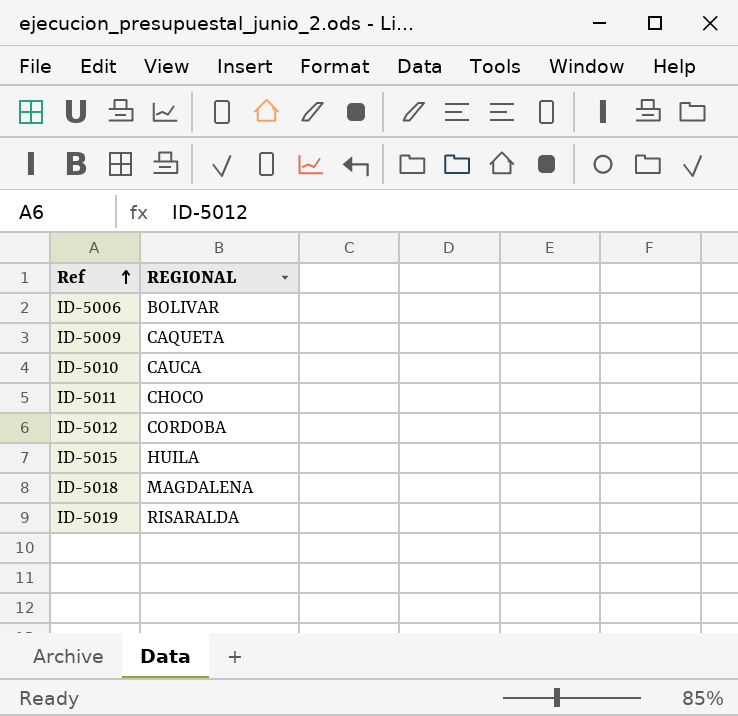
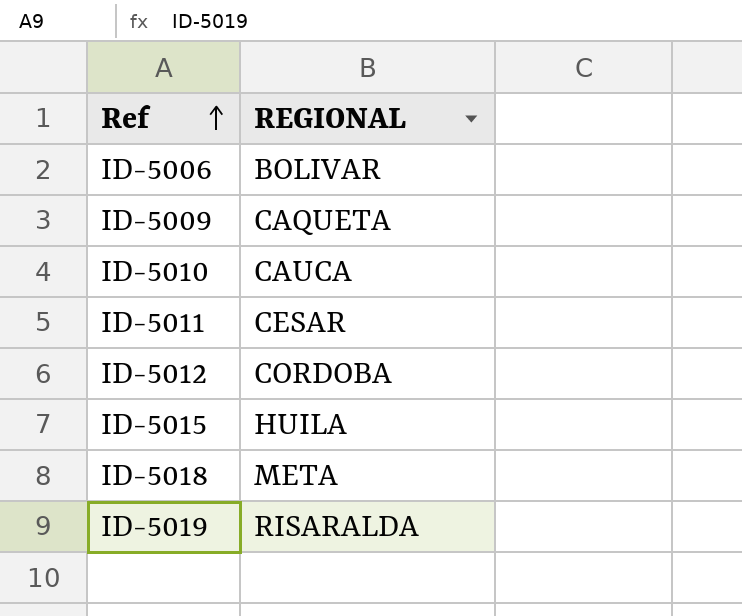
ID-5011 | REGIONAL: CHOCO -> CESAR
ID-5018 | REGIONAL: MAGDALENA -> META

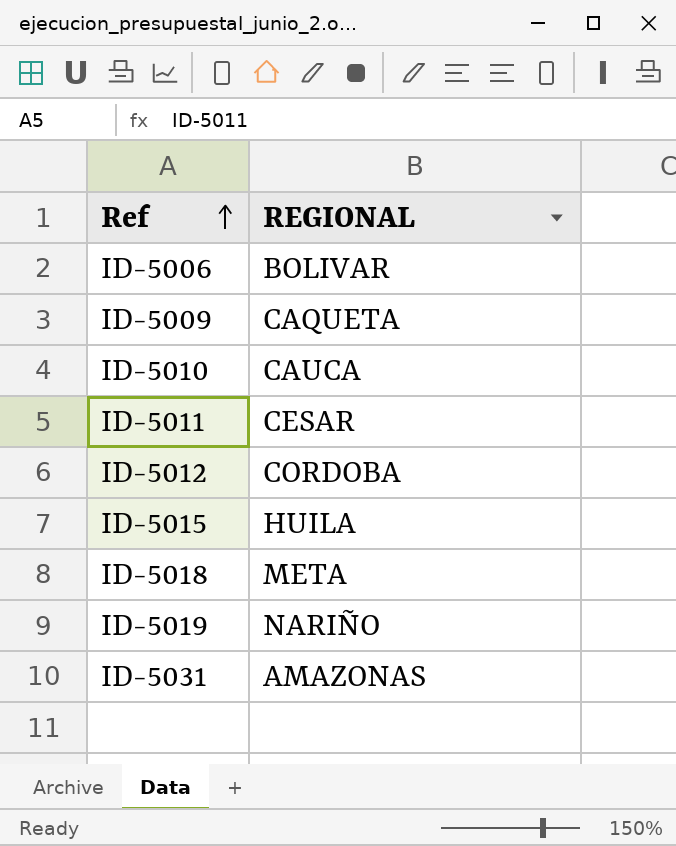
ID-5019 | REGIONAL: RISARALDA -> NARIÑO
row ID-5031: none -> AMAZONAS

